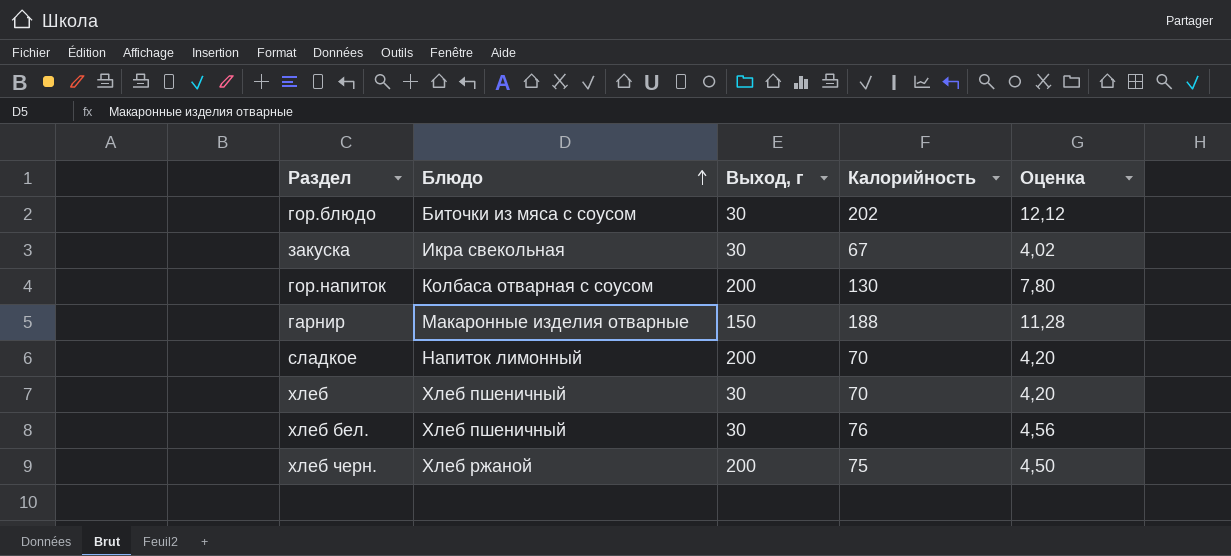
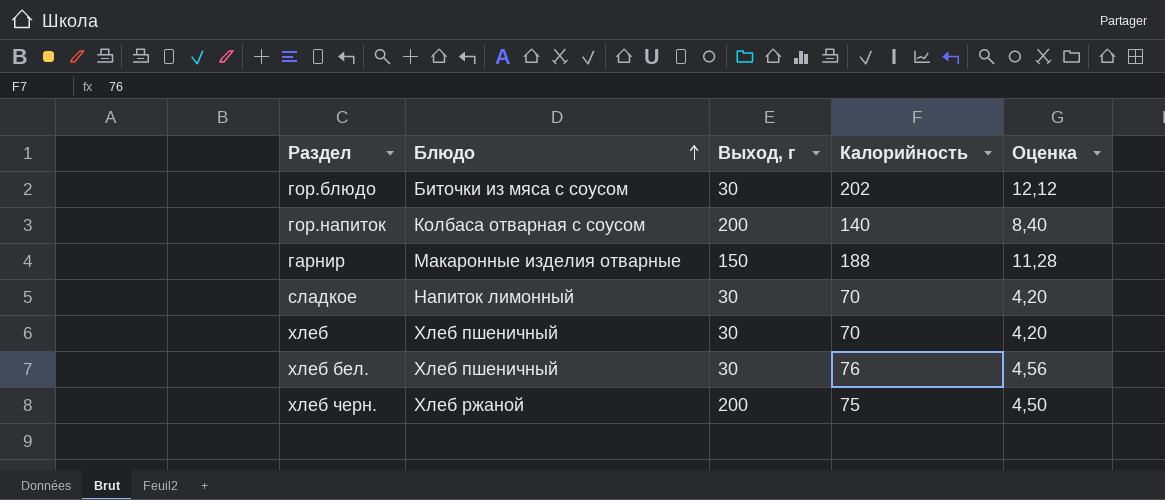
row закуска: Икра свекольная | 30 | 67 | 4,02 -> none
гор.напиток | Калорийность: 130 -> 140
гор.напиток | Оценка: 7,80 -> 8,40
сладкое | Выход, г: 200 -> 30

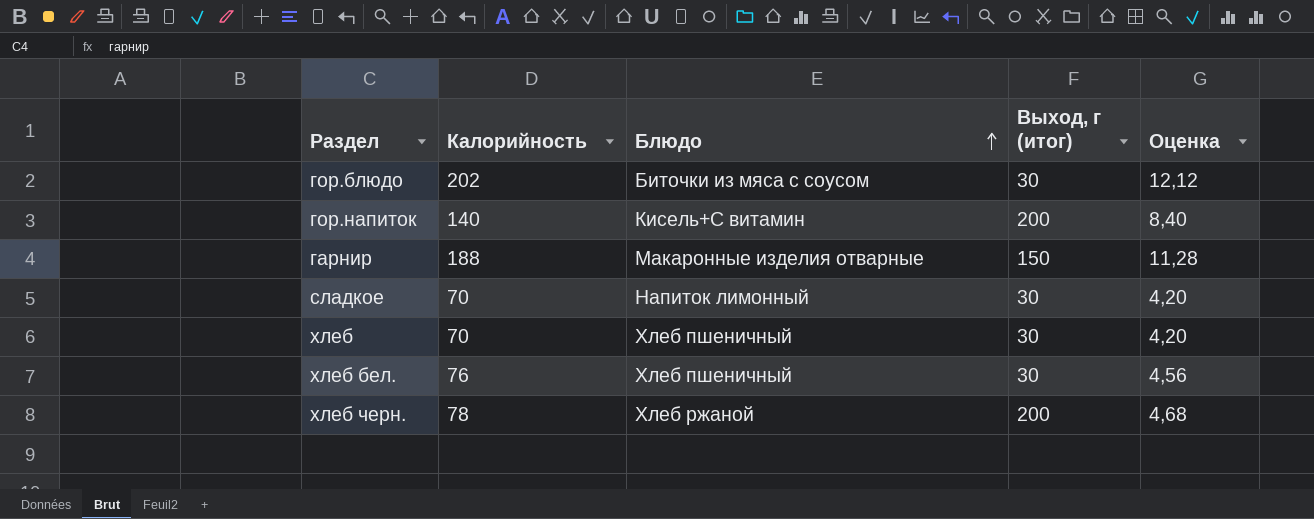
column Калорийность | position: 4 -> 2
column name: Выход, г -> Выход, г (итог)
гор.напиток | Блюдо: Колбаса отварная с соусом -> Кисель+С витамин
хлеб черн. | Калорийность: 75 -> 78
хлеб черн. | Оценка: 4,50 -> 4,68

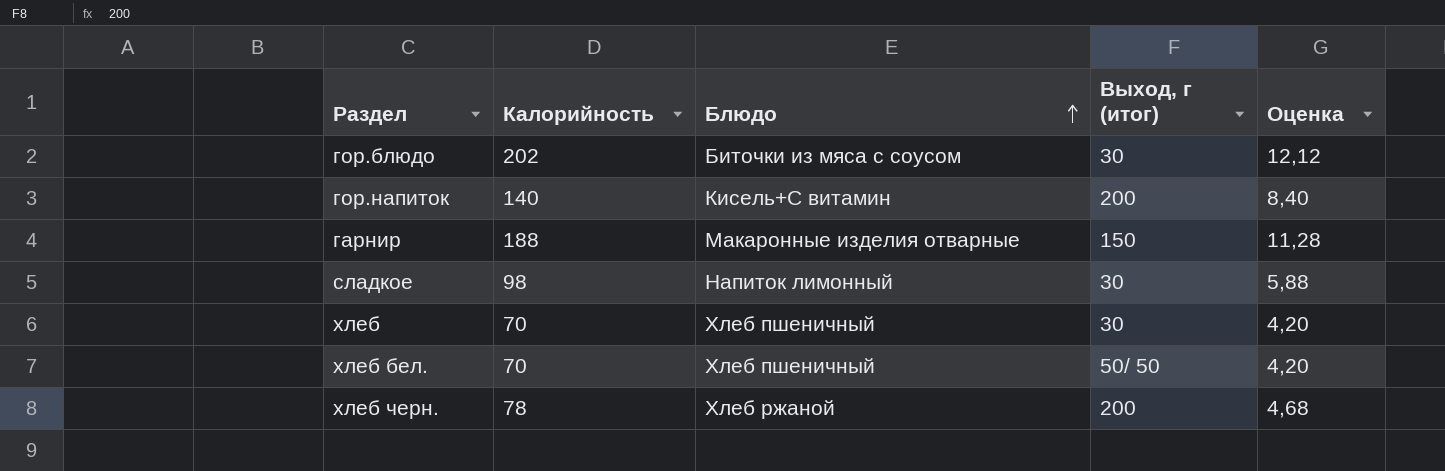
сладкое | Калорийность: 70 -> 98
сладкое | Оценка: 4,20 -> 5,88
хлеб бел. | Калорийность: 76 -> 70
хлеб бел. | Выход, г (итог): 30 -> 50/ 50
хлеб бел. | Оценка: 4,56 -> 4,20

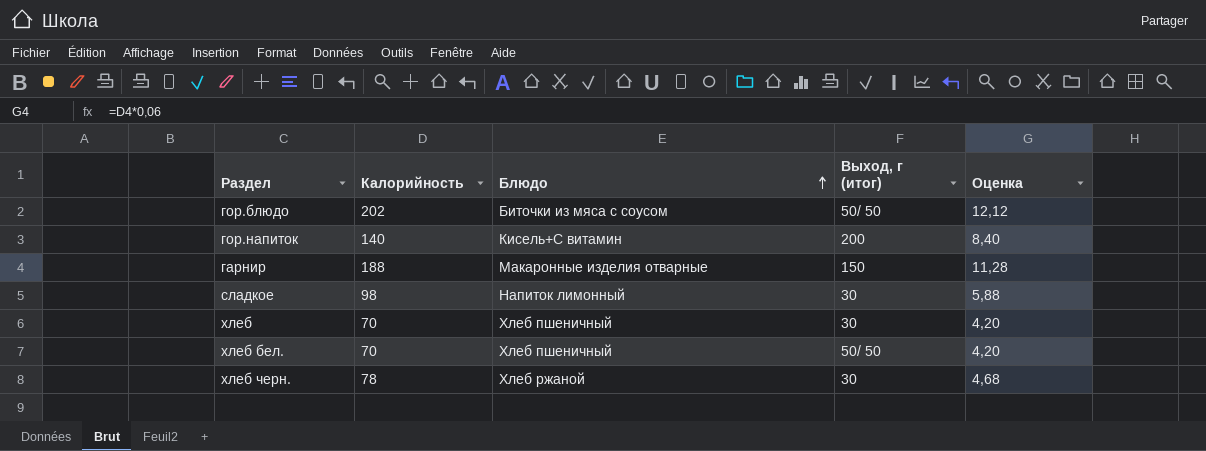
гор.блюдо | Выход, г (итог): 30 -> 50/ 50
хлеб черн. | Выход, г (итог): 200 -> 30

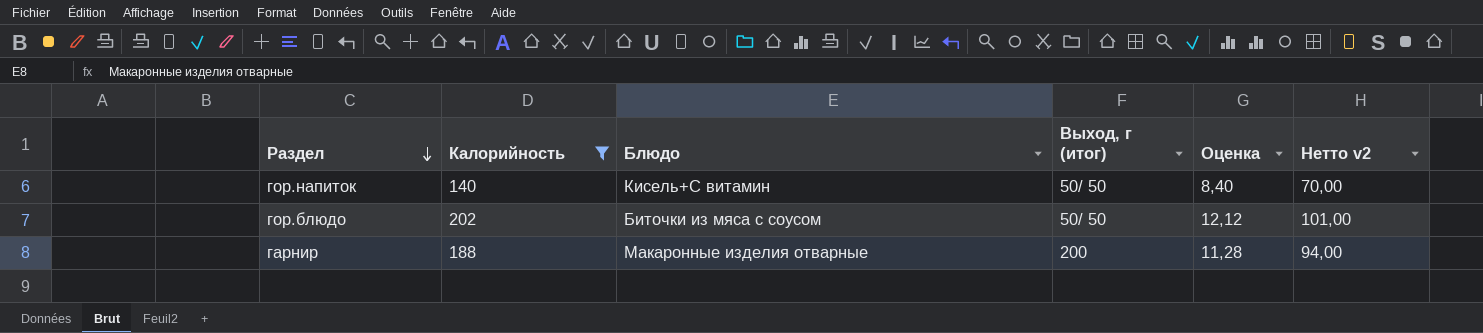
filter: none -> Калорийность >= 140
row order: Блюдо ascending -> Раздел descending
column Нетто v2 | formula: none -> [Калорийность] * 0,5
гор.напиток | Выход, г (итог): 200 -> 50/ 50
гарнир | Выход, г (итог): 150 -> 200

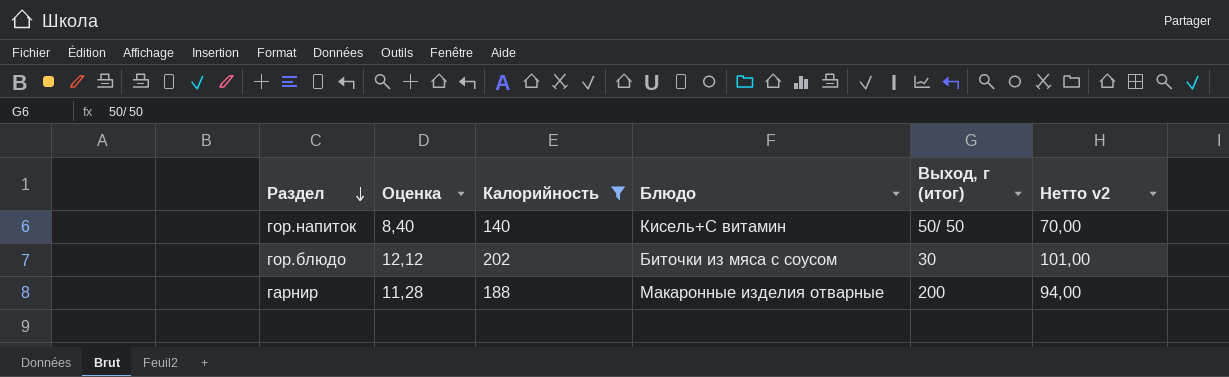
column Оценка | position: 5 -> 2
гор.блюдо | Выход, г (итог): 50/ 50 -> 30

